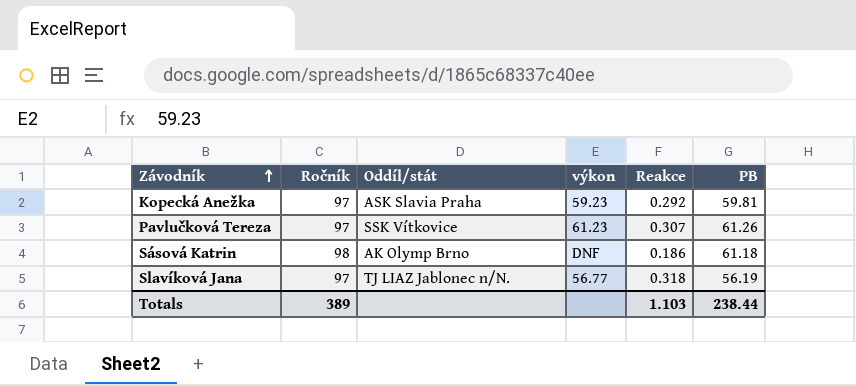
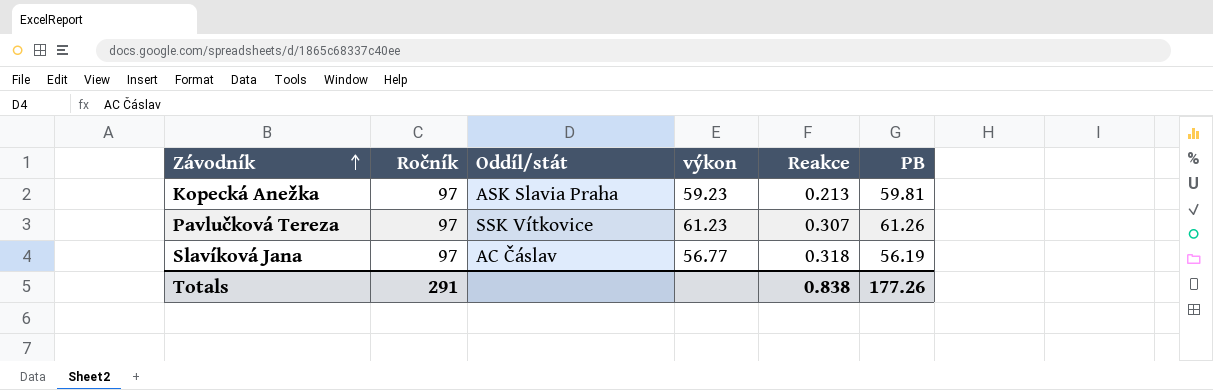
row Sásová Katrin: 98 | AK Olymp Brno | DNF | 0.186 | 61.18 -> none
Kopecká Anežka | Reakce: 0.292 -> 0.213
Slavíková Jana | Oddíl/stát: TJ LIAZ Jablonec n/N. -> AC Čáslav
Totals | Ročník: 389 -> 291
Totals | Reakce: 1.103 -> 0.838
Totals | PB: 238.44 -> 177.26

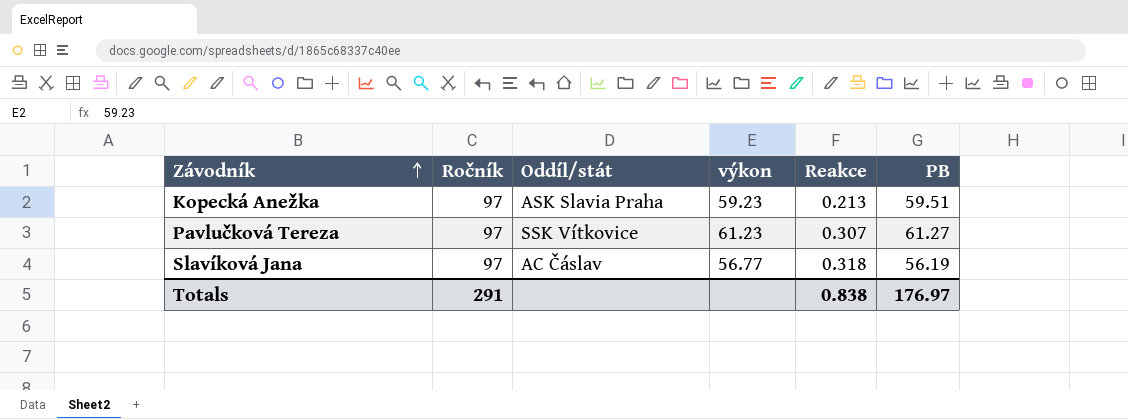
Kopecká Anežka | PB: 59.81 -> 59.51
Pavlučková Tereza | PB: 61.26 -> 61.27
Totals | PB: 177.26 -> 176.97

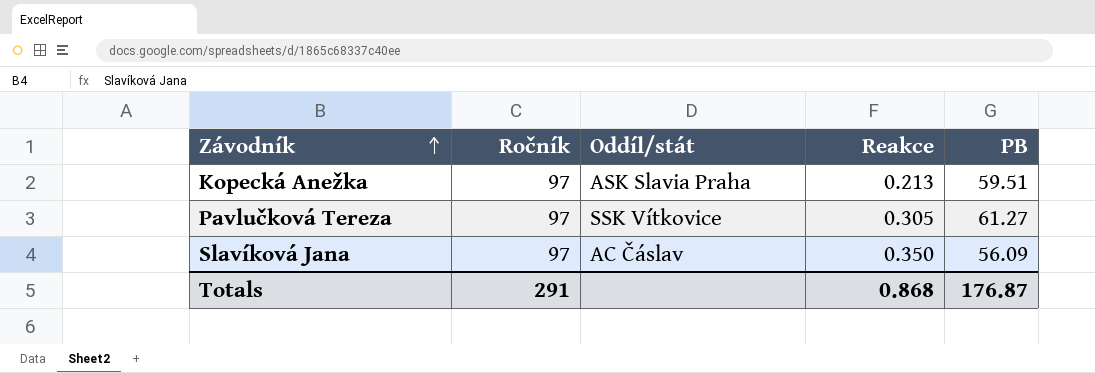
column výkon | position: 4 -> none
Pavlučková Tereza | Reakce: 0.307 -> 0.305
Slavíková Jana | Reakce: 0.318 -> 0.350
Slavíková Jana | PB: 56.19 -> 56.09
Totals | Reakce: 0.838 -> 0.868
Totals | PB: 176.97 -> 176.87

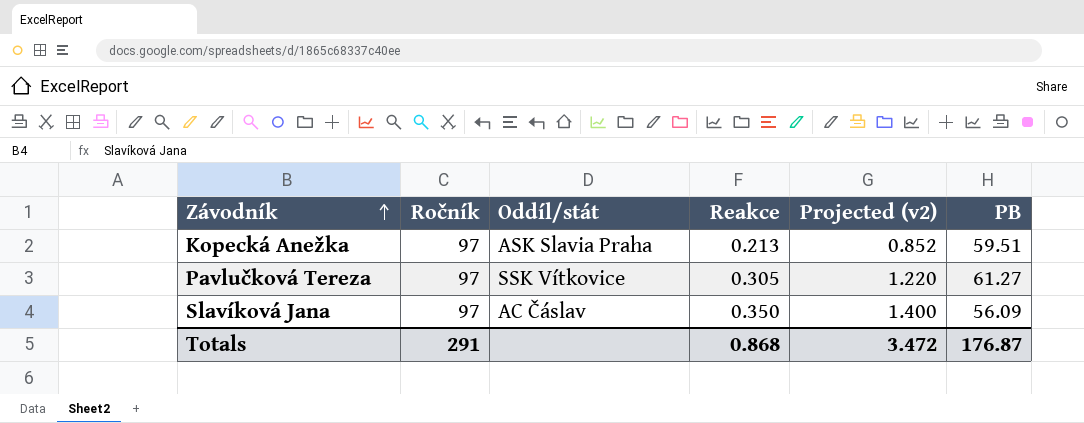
column Projected (v2) | formula: none -> [Reakce] * 4

